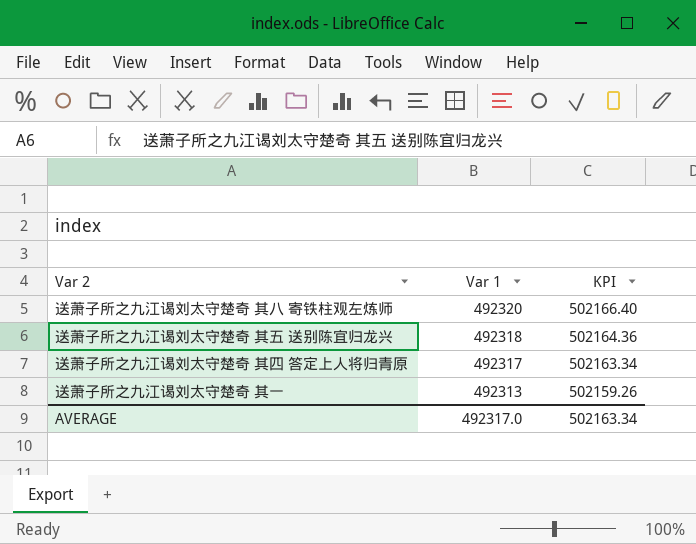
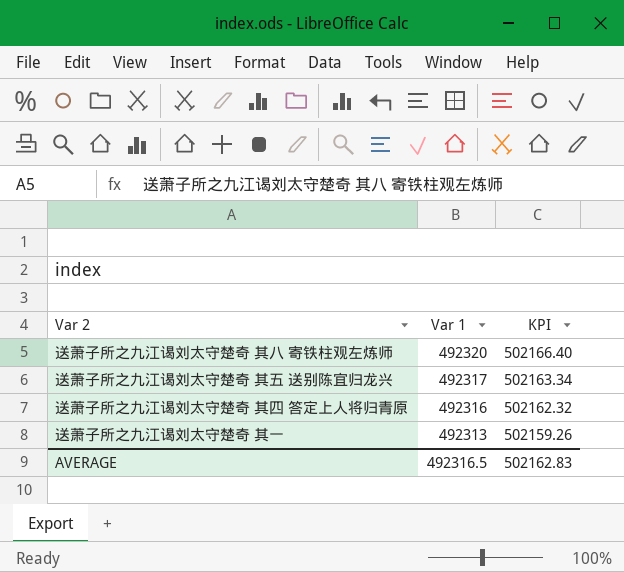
送萧子所之九江谒刘太守楚奇 其五 送别陈宜归龙兴 | Var 1: 492318 -> 492317
送萧子所之九江谒刘太守楚奇 其五 送别陈宜归龙兴 | KPI: 502164.36 -> 502163.34
送萧子所之九江谒刘太守楚奇 其四 答定上人将归青原 | Var 1: 492317 -> 492316
送萧子所之九江谒刘太守楚奇 其四 答定上人将归青原 | KPI: 502163.34 -> 502162.32
AVERAGE | Var 1: 492317.0 -> 492316.5
AVERAGE | KPI: 502163.34 -> 502162.83

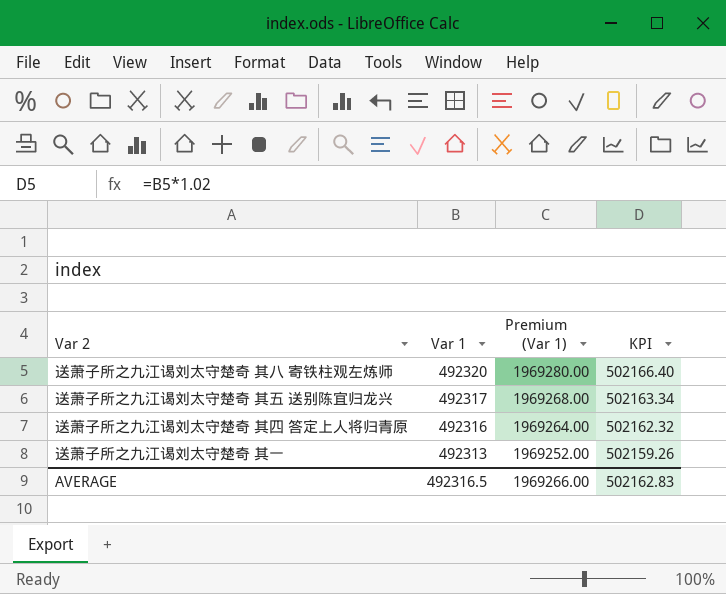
column Premium (Var 1) | formula: none -> [Var 1] * 4

